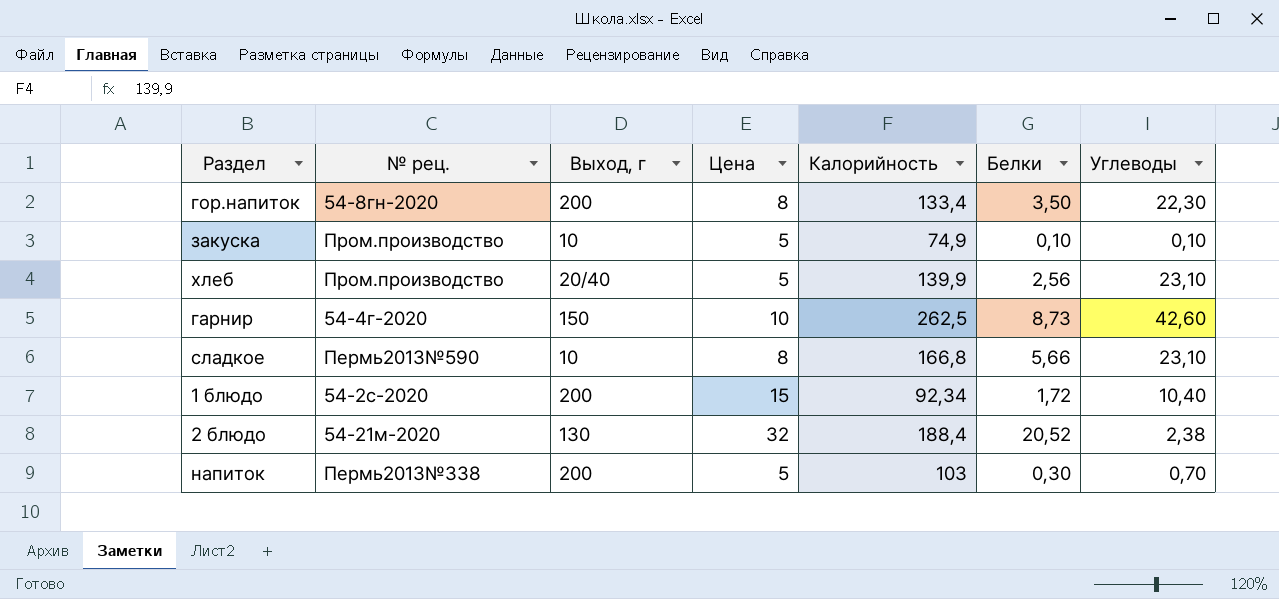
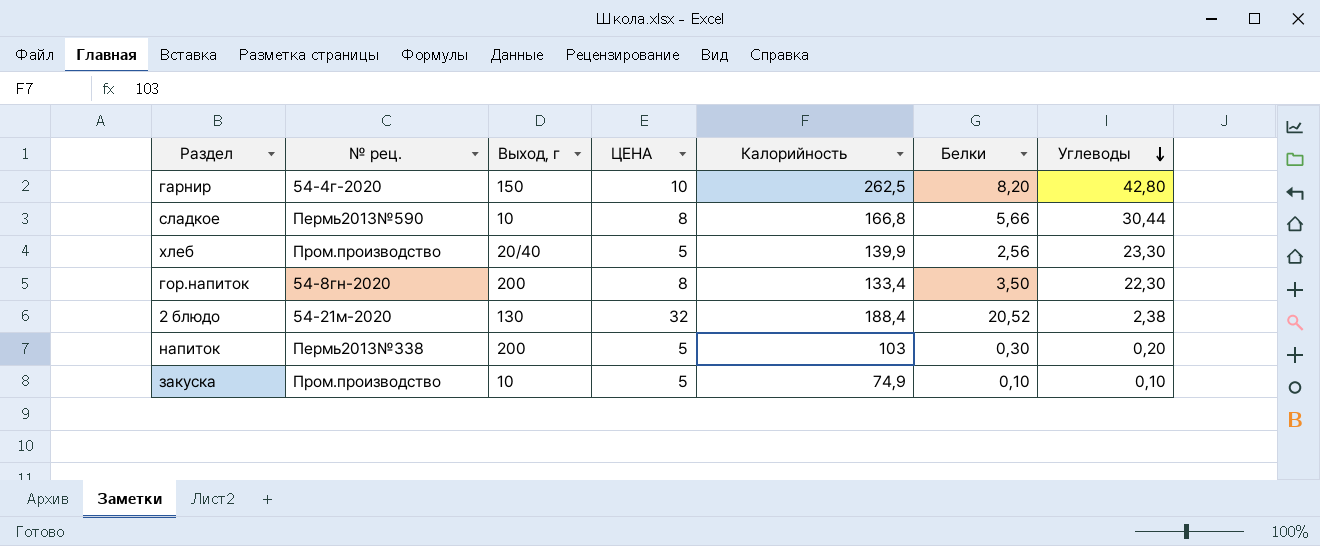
row order: none -> Углеводы descending
column name: Цена -> ЦЕНА
row 1 блюдо: 54-2с-2020 | 200 | 15 | 92,34 | 1,72 | 10,40 -> none
гарнир | Белки: 8,73 -> 8,20
гарнир | Углеводы: 42,60 -> 42,80
сладкое | Углеводы: 23,10 -> 30,44
хлеб | Углеводы: 23,10 -> 23,30
напиток | Углеводы: 0,70 -> 0,20

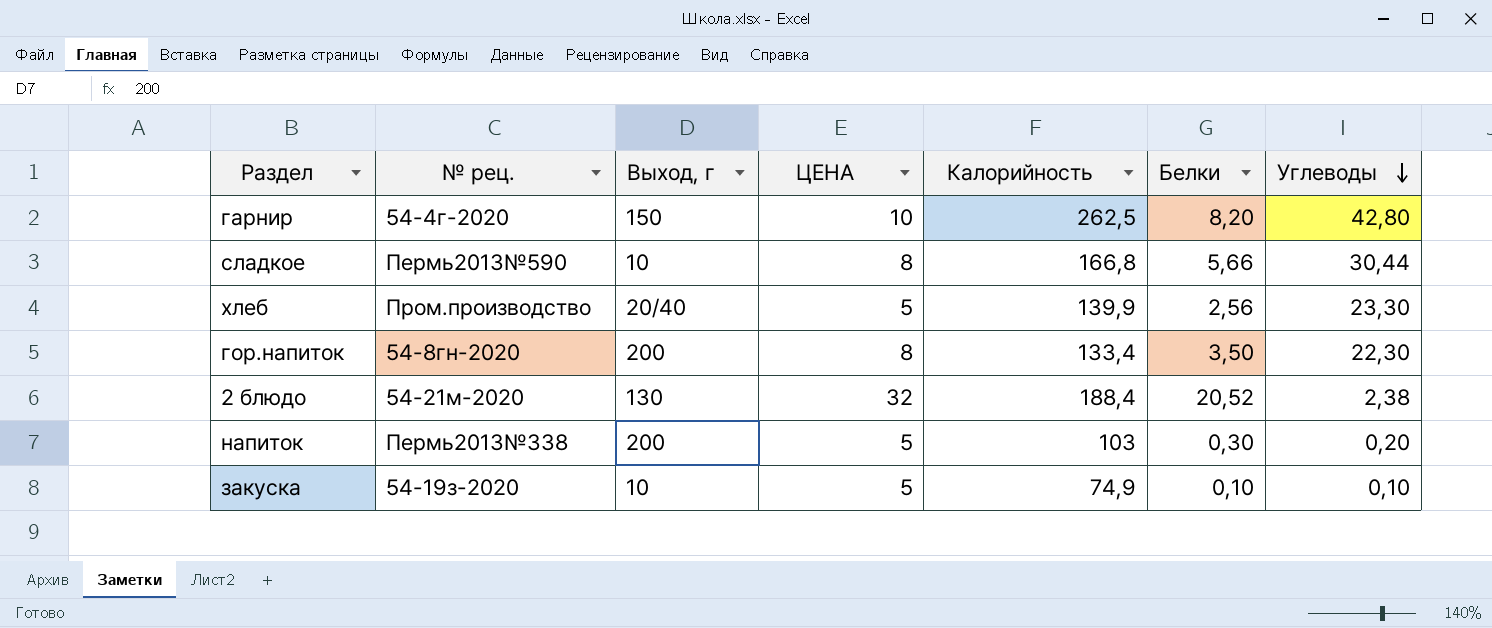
закуска | № рец.: Пром.производство -> 54-19з-2020

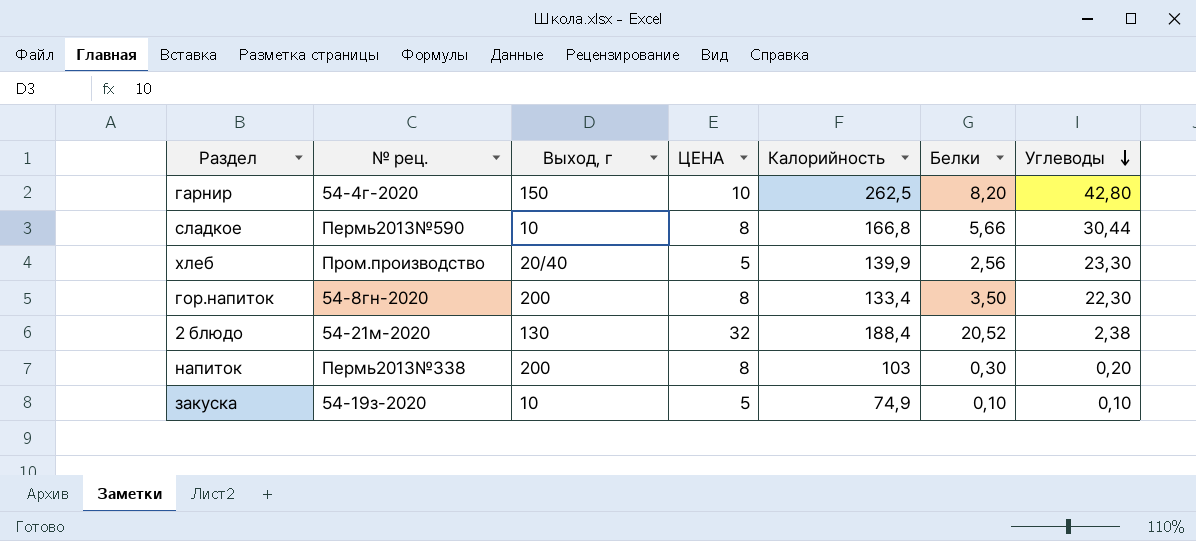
напиток | ЦЕНА: 5 -> 8

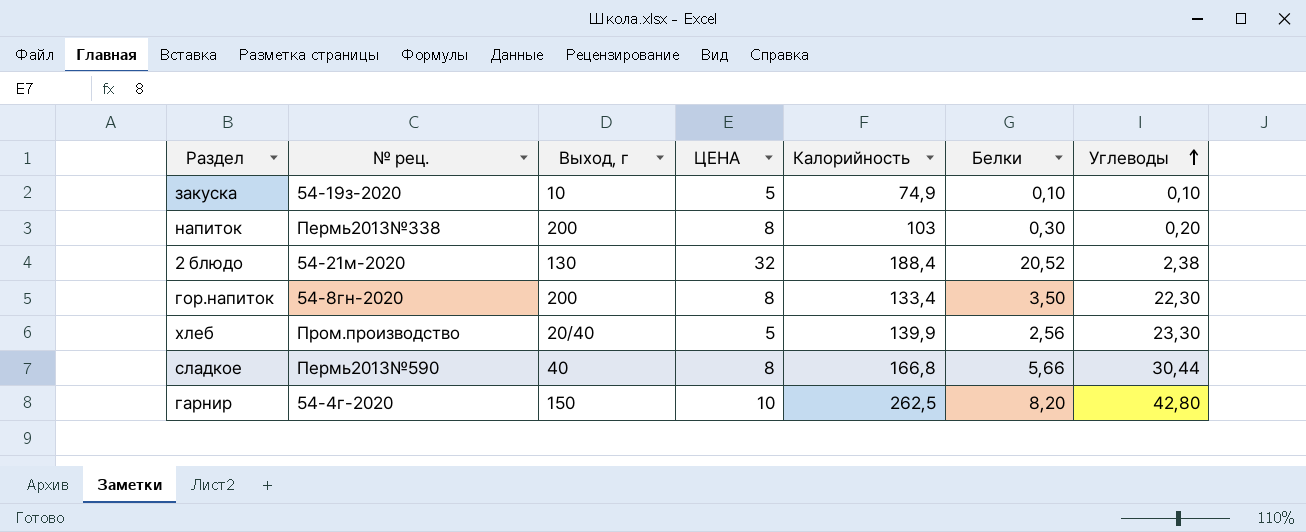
row order: Углеводы descending -> Углеводы ascending
сладкое | Выход, г: 10 -> 40

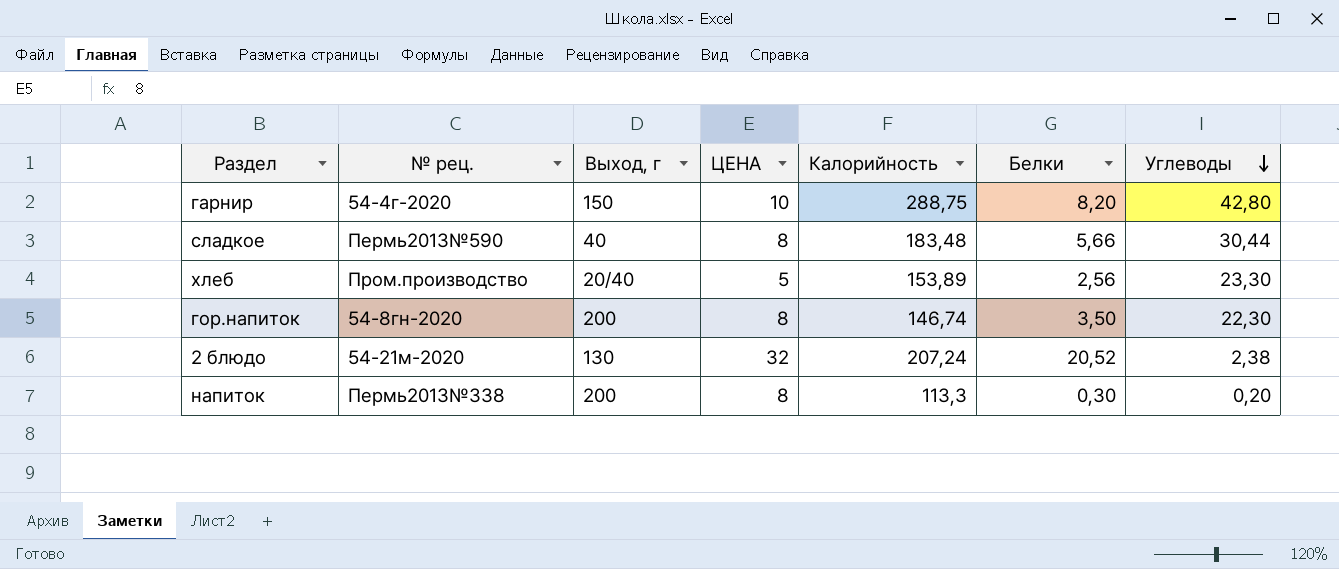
row order: Углеводы ascending -> Углеводы descending
row закуска: 54-19з-2020 | 10 | 5 | 74,9 | 0,10 | 0,10 -> none
гарнир | Калорийность: 262,5 -> 288,75
сладкое | Калорийность: 166,8 -> 183,48
хлеб | Калорийность: 139,9 -> 153,89
гор.напиток | Калорийность: 133,4 -> 146,74
2 блюдо | Калорийность: 188,4 -> 207,24
напиток | Калорийность: 103 -> 113,3

